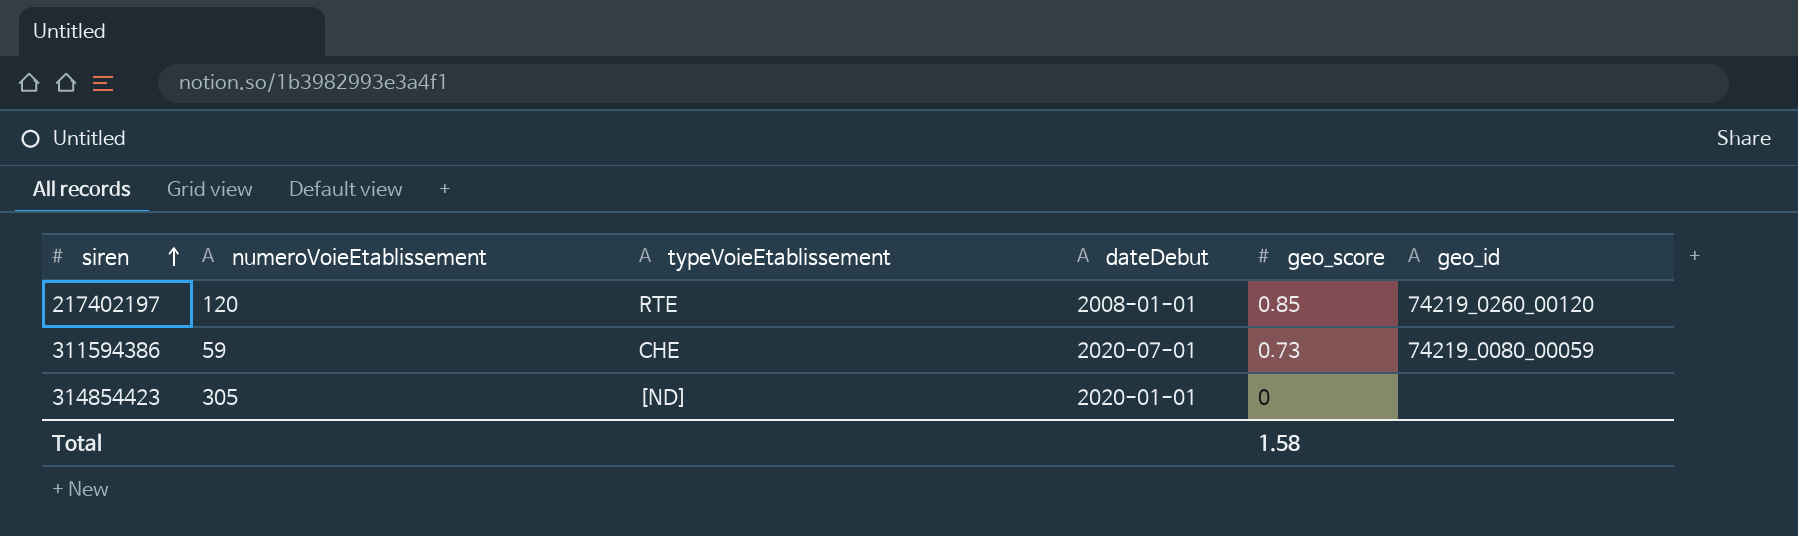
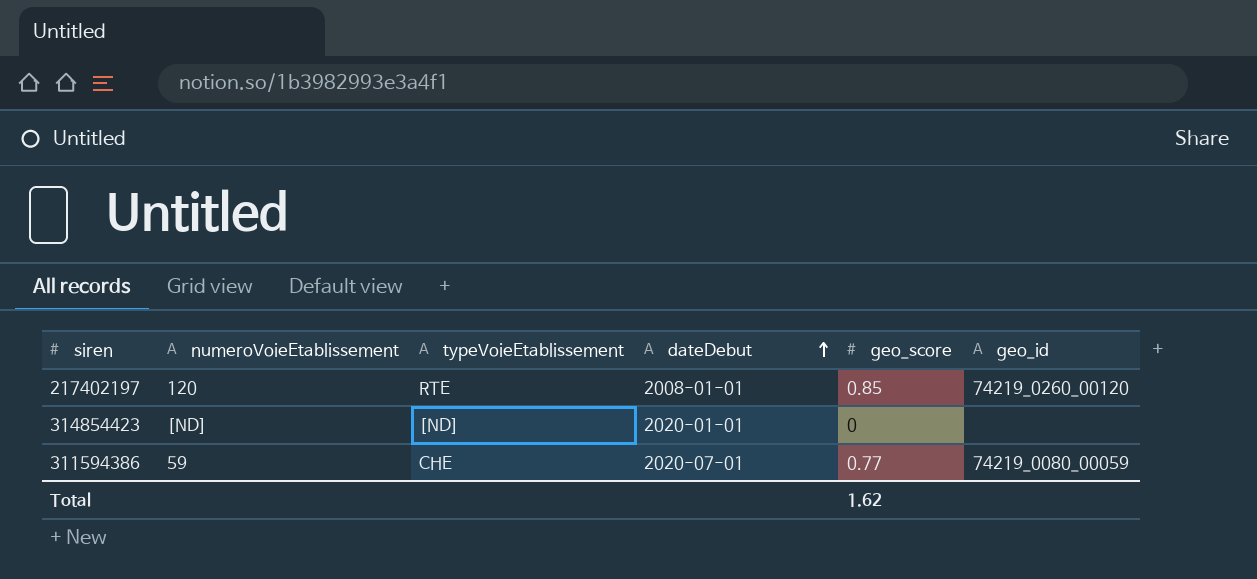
row order: siren ascending -> dateDebut ascending
314854423 | numeroVoieEtablissement: 305 -> [ND]
311594386 | geo_score: 0.73 -> 0.77
Total | geo_score: 1.58 -> 1.62

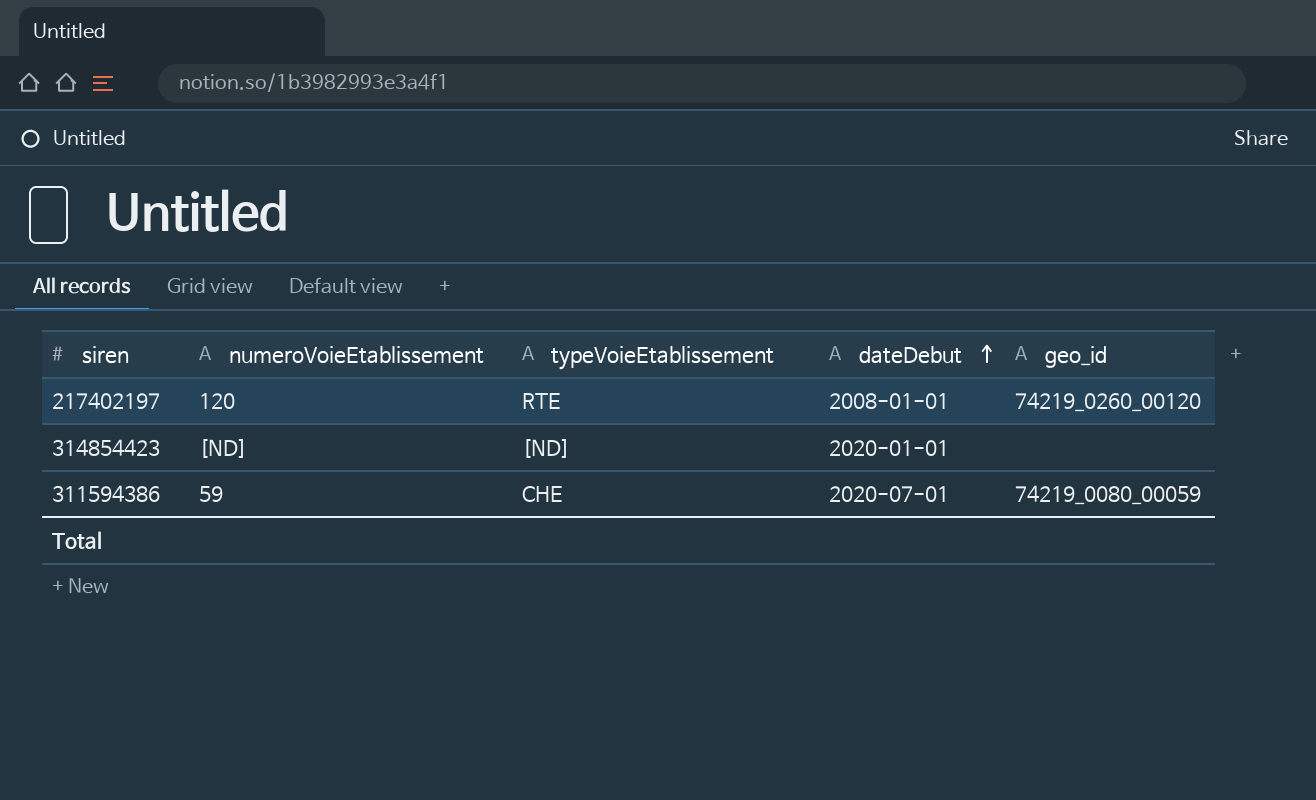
column geo_score | position: 5 -> none

